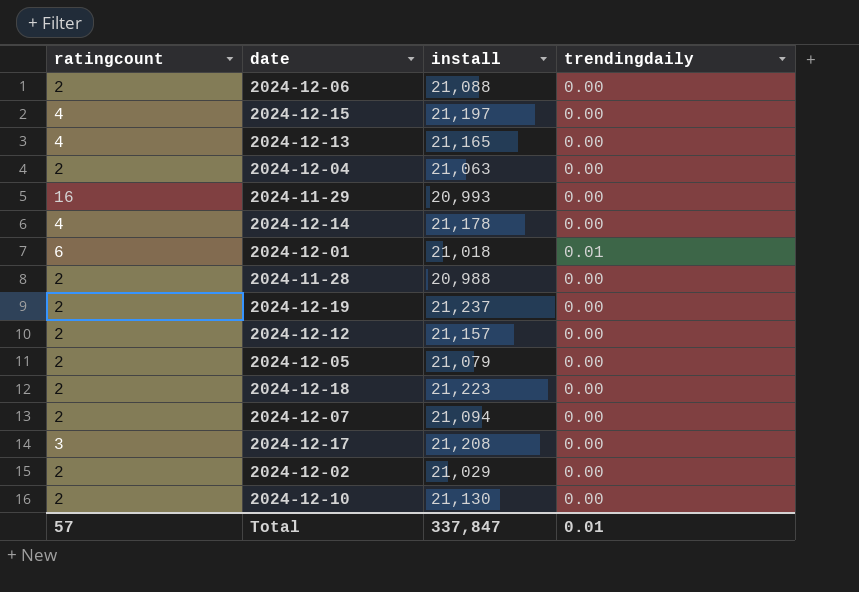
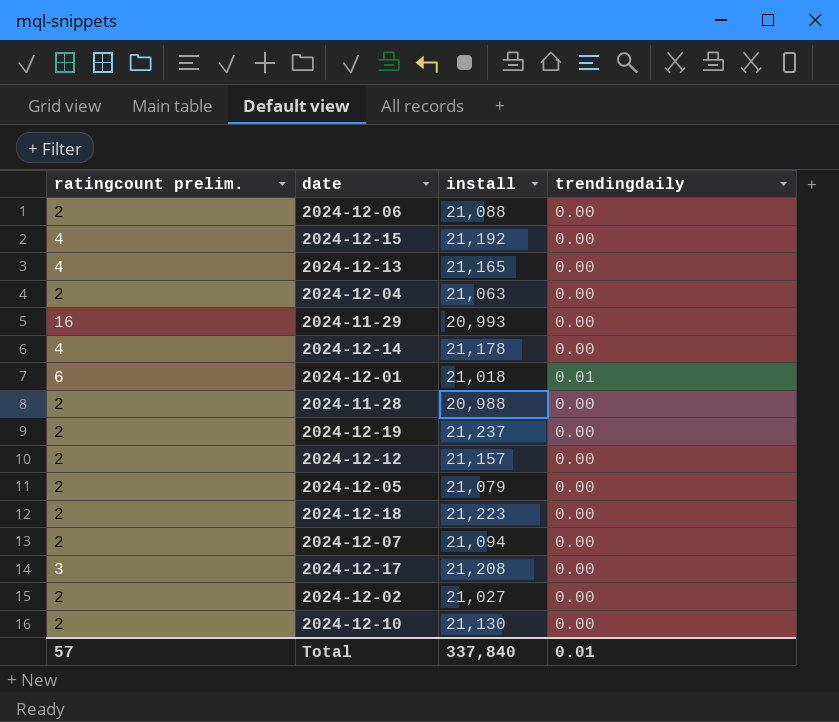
column name: ratingcount -> ratingcount prelim.
2024-12-15 | install: 21,197 -> 21,192
2024-12-02 | install: 21,029 -> 21,027
Total | install: 337,847 -> 337,840

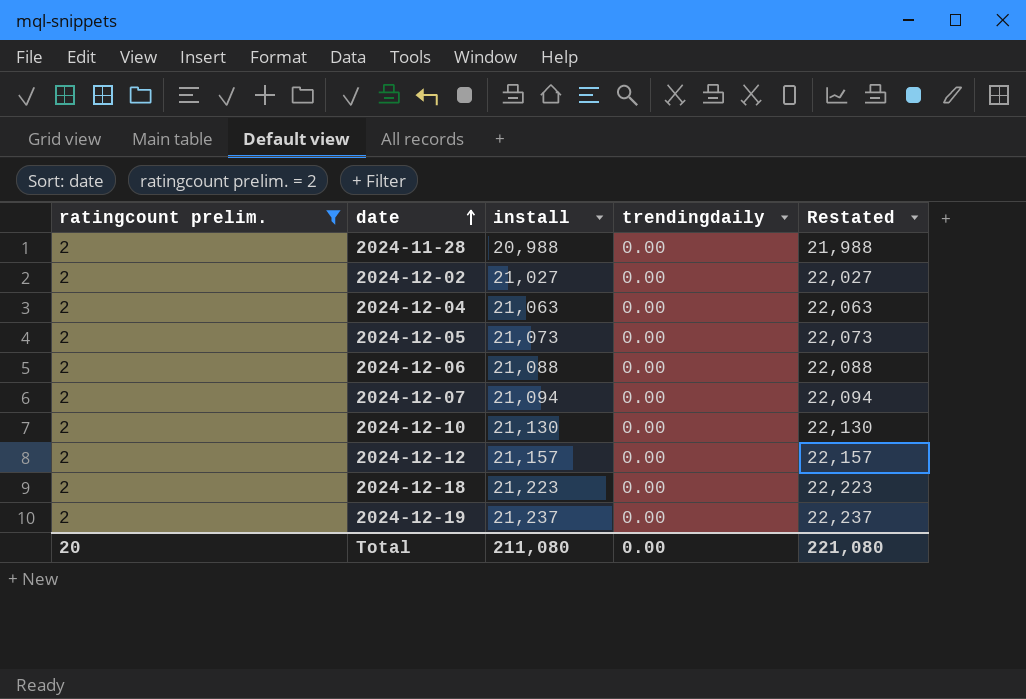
filter: none -> ratingcount prelim. = 2
row order: none -> date ascending
column Restated | formula: none -> [install] + 1000
2024-12-05 | install: 21,079 -> 21,073
Total | ratingcount prelim.: 57 -> 20
Total | install: 337,840 -> 211,080
Total | trendingdaily: 0.01 -> 0.00

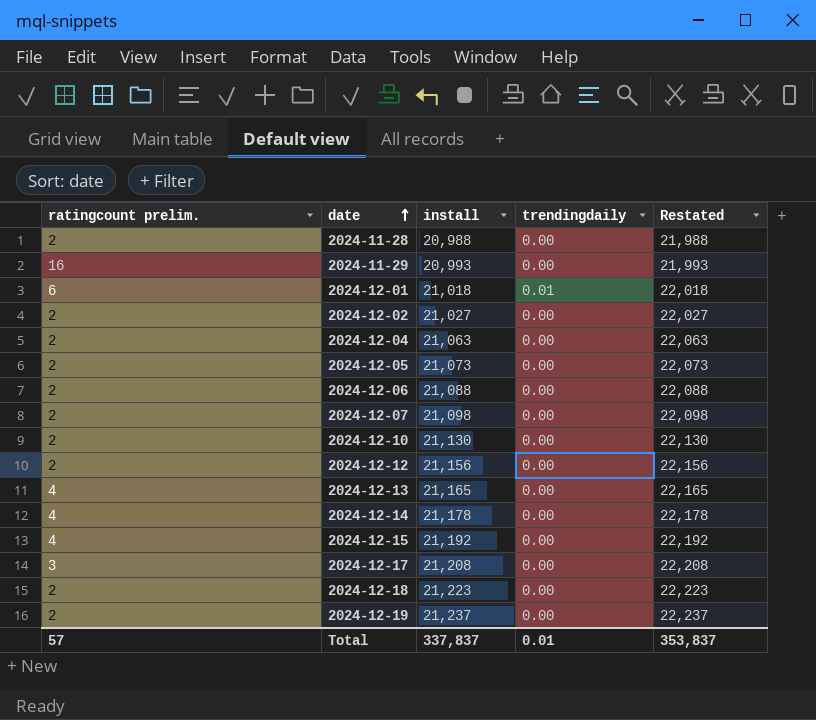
filter: ratingcount prelim. = 2 -> none
2024-12-07 | install: 21,094 -> 21,098
2024-12-07 | Restated: 22,094 -> 22,098
2024-12-12 | install: 21,157 -> 21,156
2024-12-12 | Restated: 22,157 -> 22,156
Total | ratingcount prelim.: 20 -> 57
Total | install: 211,080 -> 337,837
Total | trendingdaily: 0.00 -> 0.01
Total | Restated: 221,080 -> 353,837

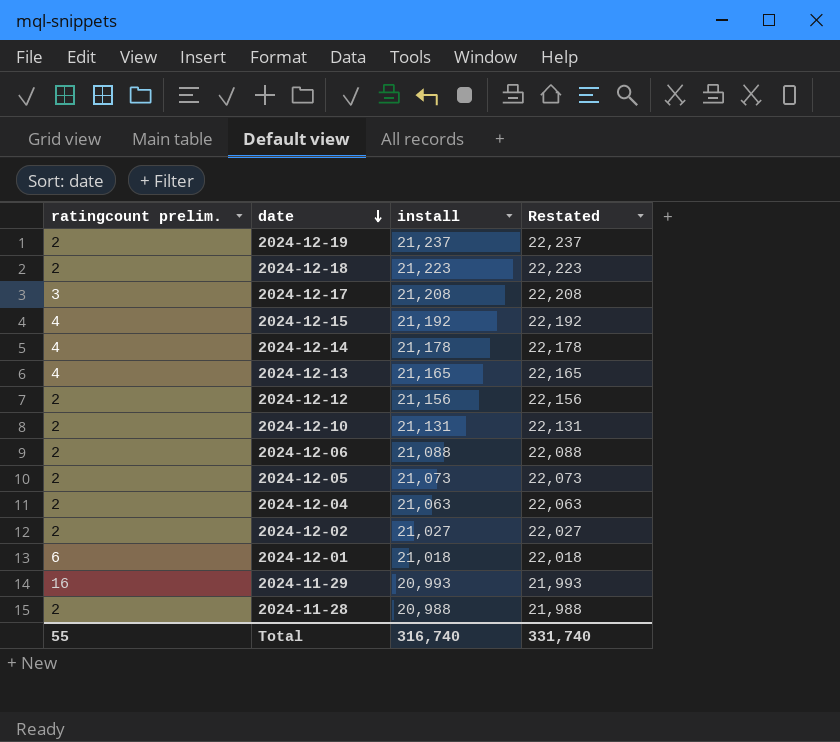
row order: date ascending -> date descending
column trendingdaily | position: 4 -> none
row 2024-12-07: 2 | 21,098 | 0.00 | 22,098 -> none
2024-12-10 | install: 21,130 -> 21,131
2024-12-10 | Restated: 22,130 -> 22,131
Total | ratingcount prelim.: 57 -> 55
Total | install: 337,837 -> 316,740
Total | Restated: 353,837 -> 331,740

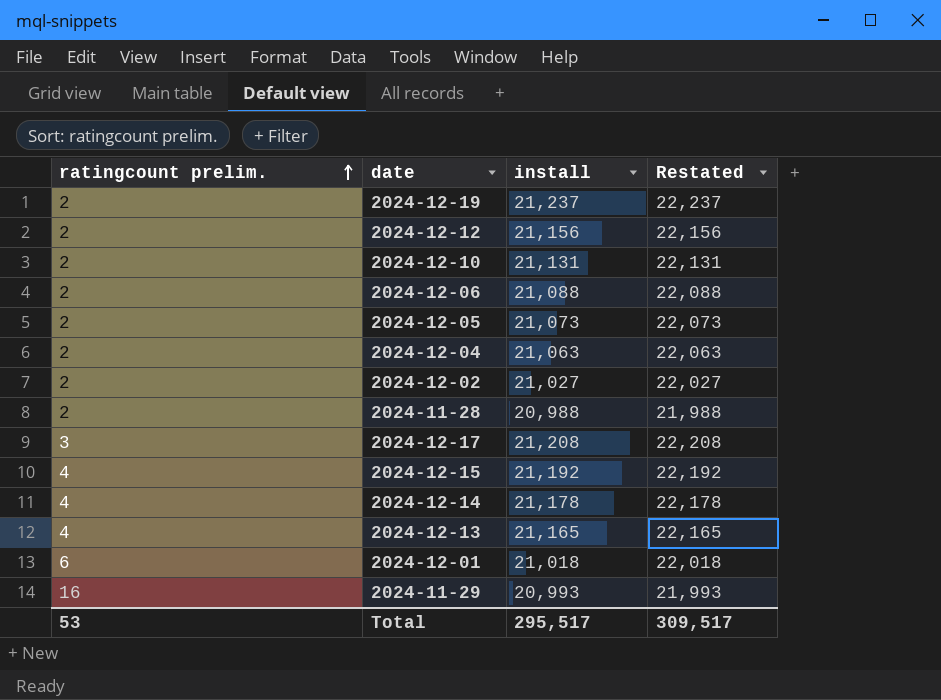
row order: date descending -> ratingcount prelim. ascending
row 2024-12-18: 2 | 21,223 | 22,223 -> none
Total | ratingcount prelim.: 55 -> 53
Total | install: 316,740 -> 295,517
Total | Restated: 331,740 -> 309,517

